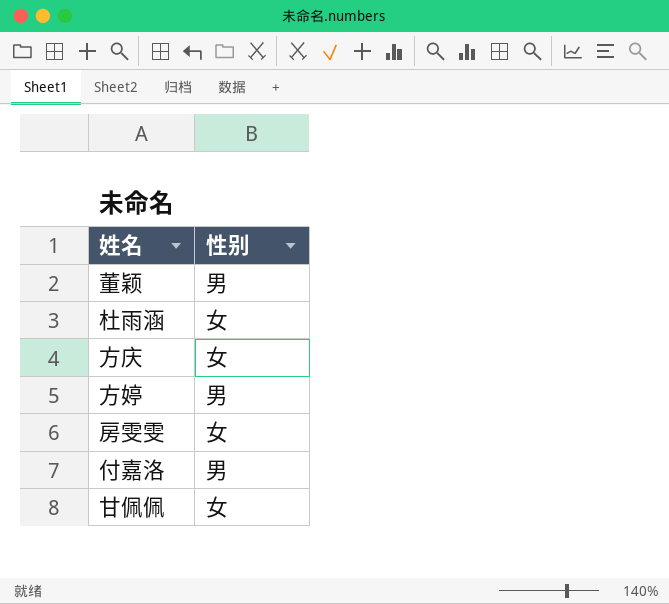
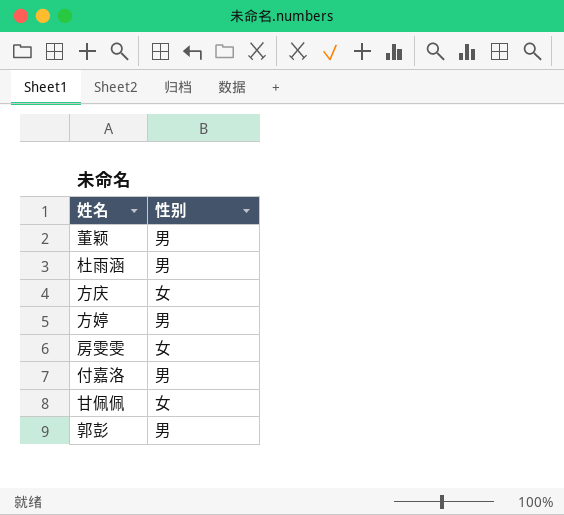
杜雨涵 | 性别: 女 -> 男
row 郭彭: none -> 男

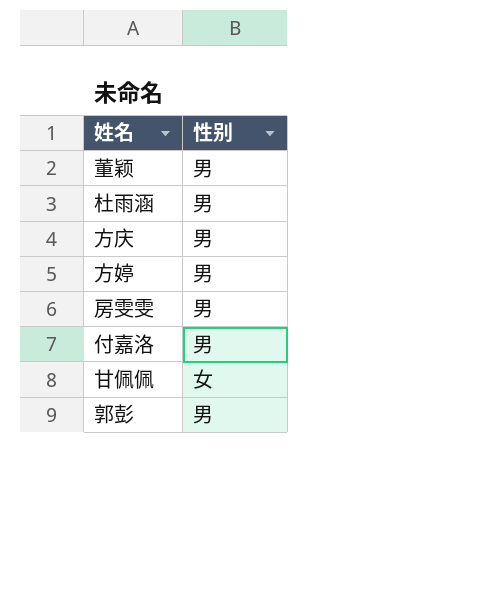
方庆 | 性别: 女 -> 男
房雯雯 | 性别: 女 -> 男

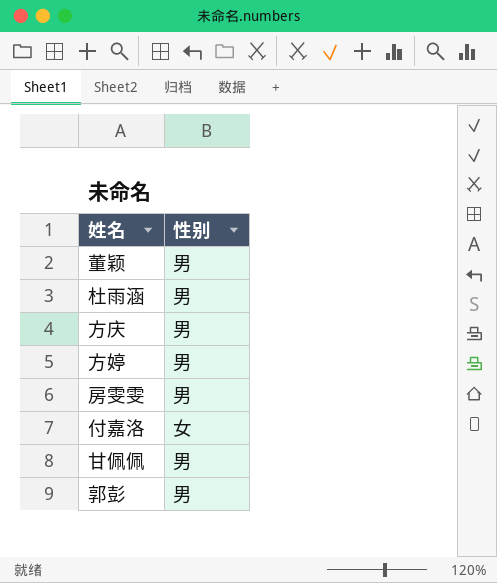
付嘉洛 | 性别: 男 -> 女
甘佩佩 | 性别: 女 -> 男

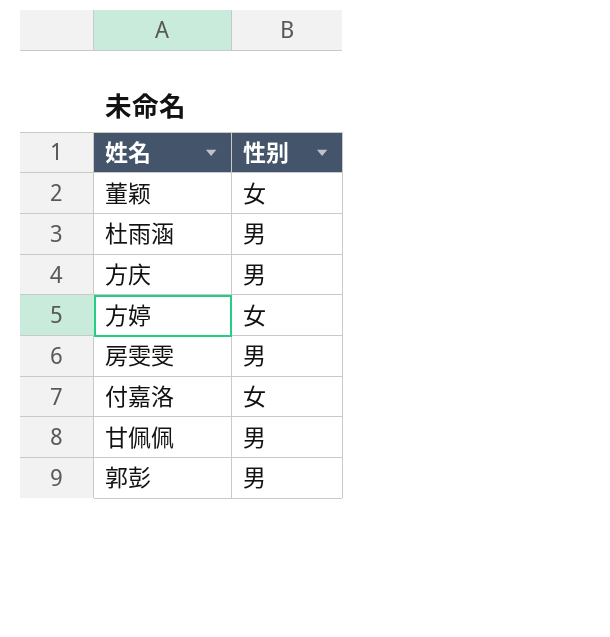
董颖 | 性别: 男 -> 女
方婷 | 性别: 男 -> 女

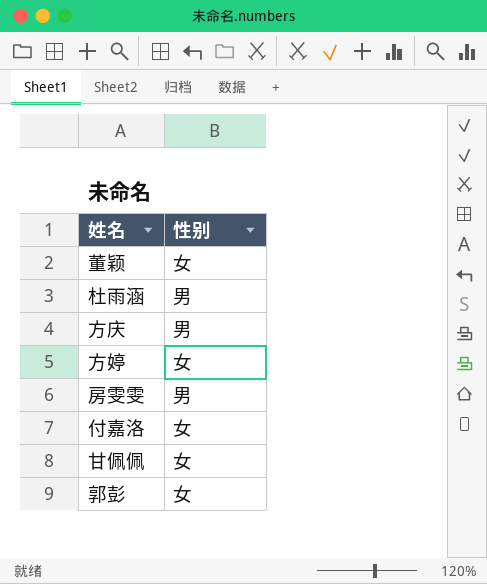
甘佩佩 | 性别: 男 -> 女
郭彭 | 性别: 男 -> 女

